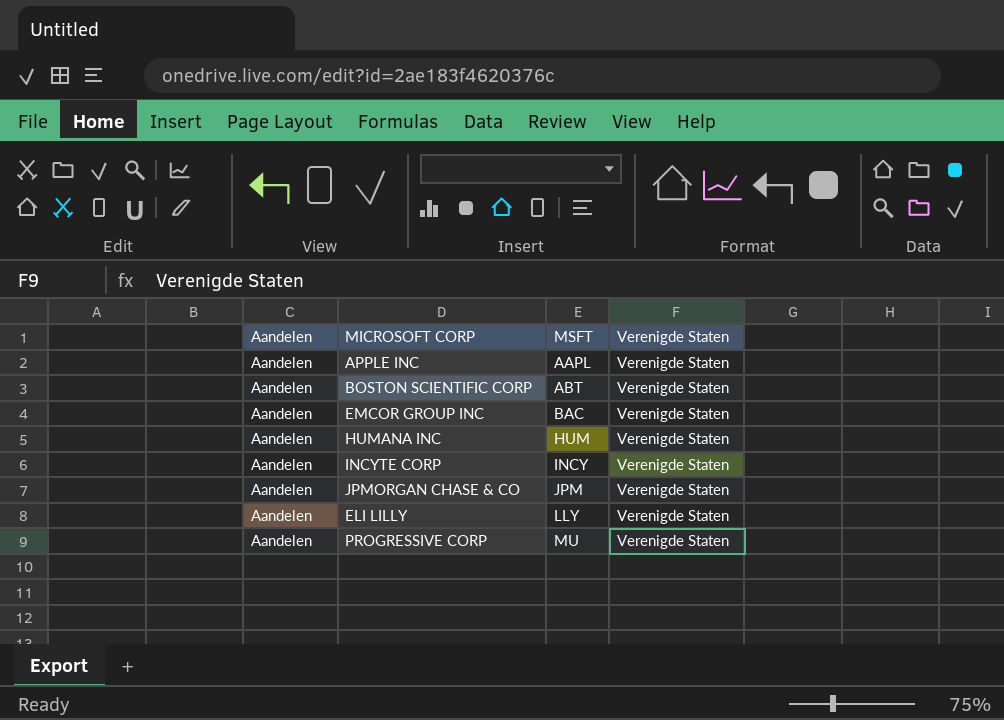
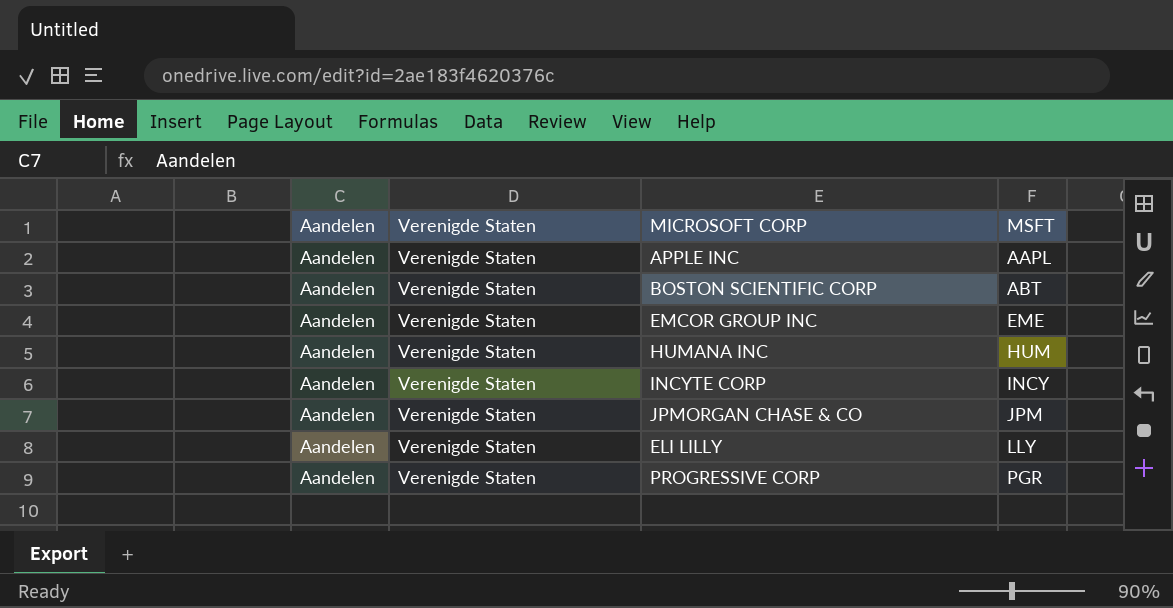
column Verenigde Staten | position: 4 -> 2
EMCOR GROUP INC | MSFT: BAC -> EME
PROGRESSIVE CORP | MSFT: MU -> PGR

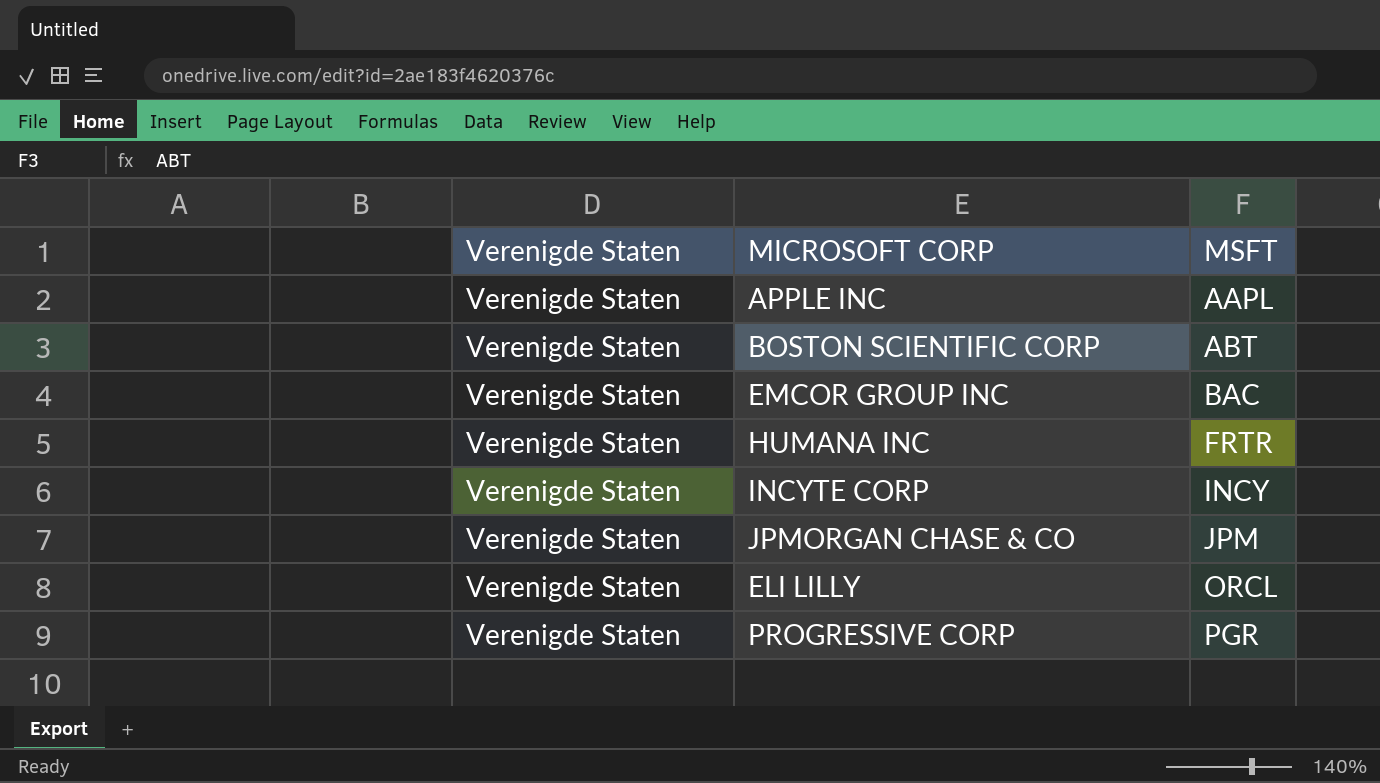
column Aandelen | position: 1 -> none
EMCOR GROUP INC | MSFT: EME -> BAC
HUMANA INC | MSFT: HUM -> FRTR
ELI LILLY | MSFT: LLY -> ORCL

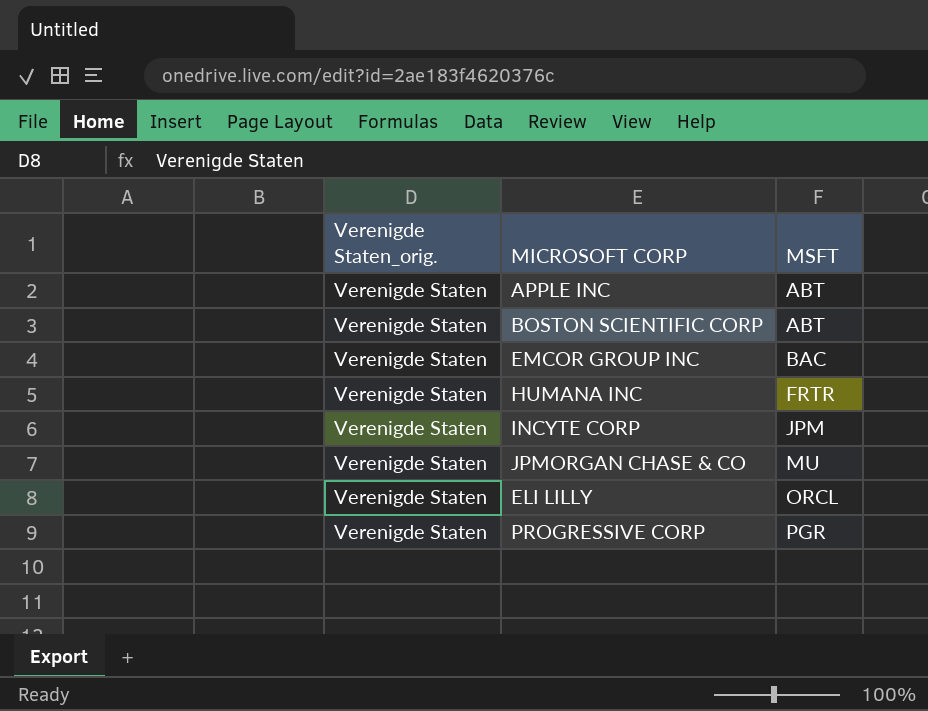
column name: Verenigde Staten -> Verenigde Staten_orig.
APPLE INC | MSFT: AAPL -> ABT
INCYTE CORP | MSFT: INCY -> JPM
JPMORGAN CHASE & CO | MSFT: JPM -> MU

